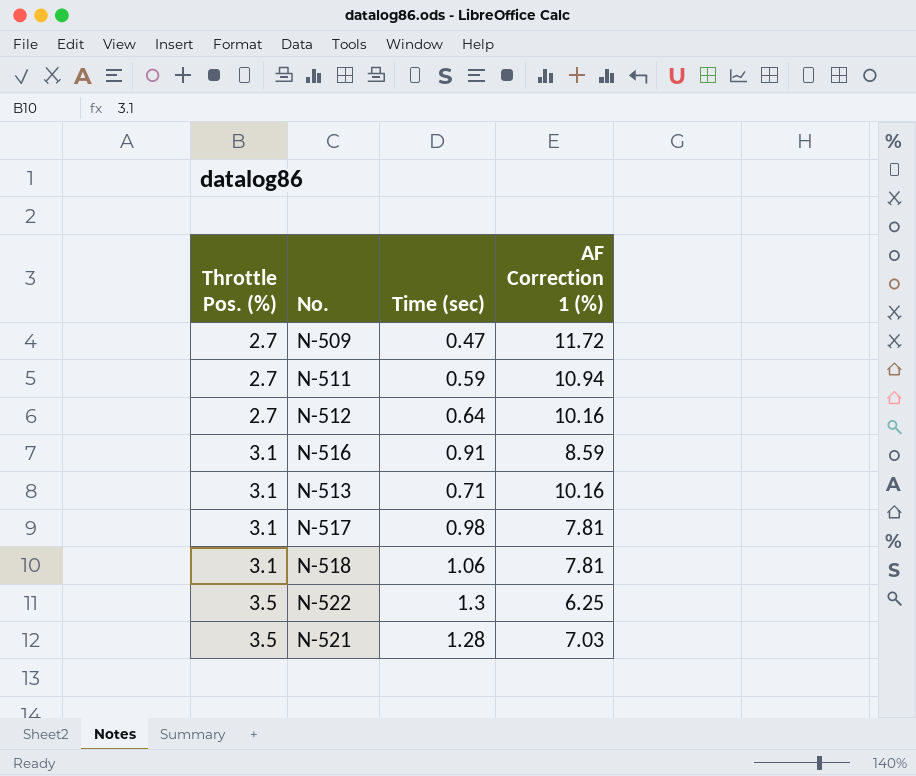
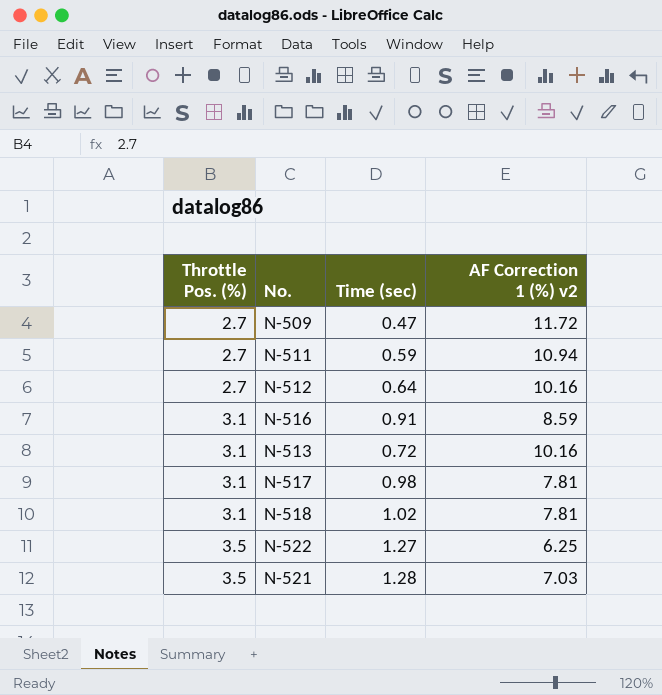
column name: AF Correction 1 (%) -> AF Correction 1 (%) v2
N-513 | Time (sec): 0.71 -> 0.72
N-518 | Time (sec): 1.06 -> 1.02
N-522 | Time (sec): 1.3 -> 1.27

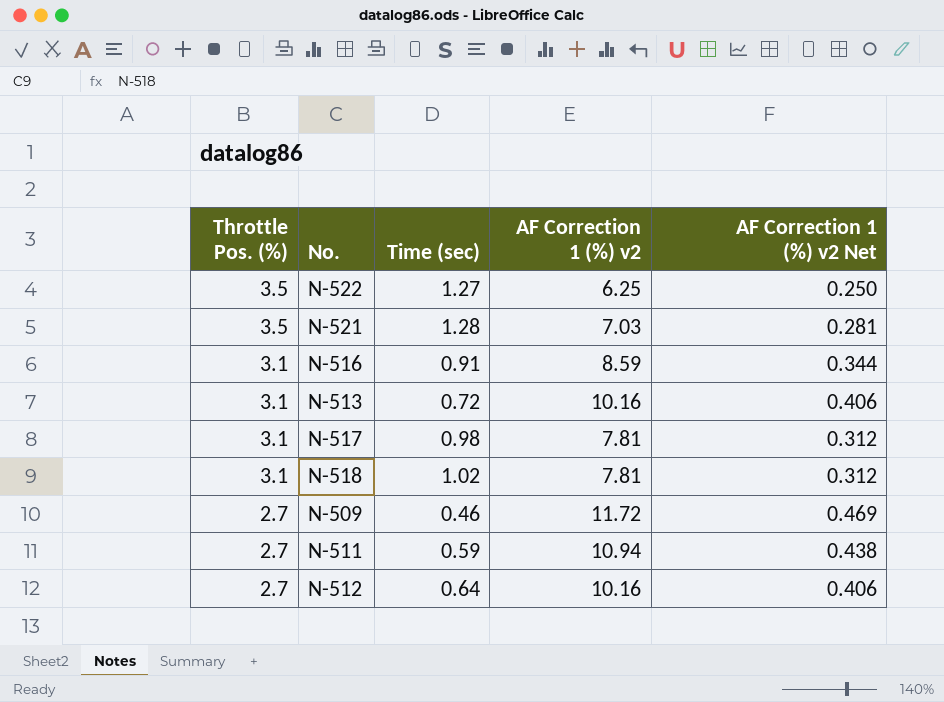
row order: Throttle Pos. (%) ascending -> Throttle Pos. (%) descending
column AF Correction 1 (%) v2 Net | formula: none -> [AF Correction 1 (%) v2] * 0.04
N-509 | Time (sec): 0.47 -> 0.46

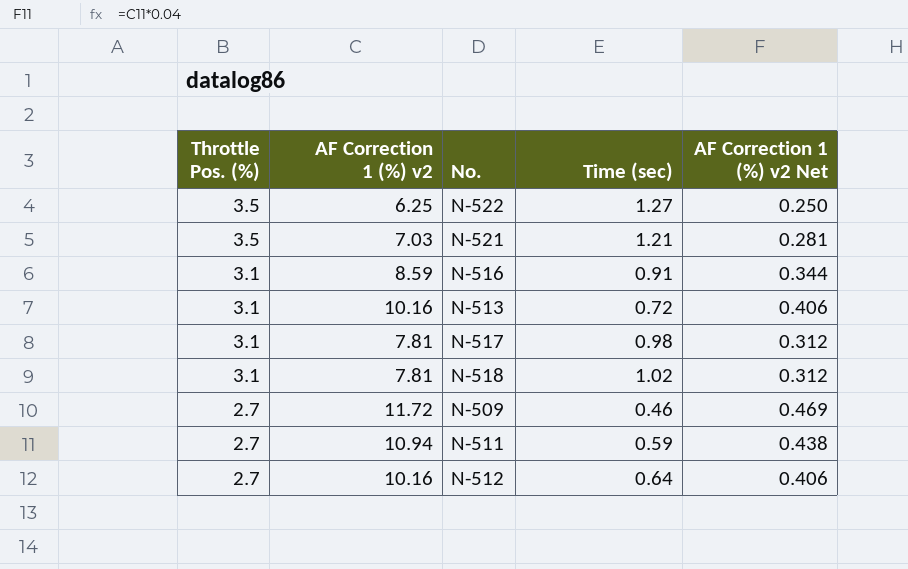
column AF Correction 1 (%) v2 | position: 4 -> 2
N-521 | Time (sec): 1.28 -> 1.21

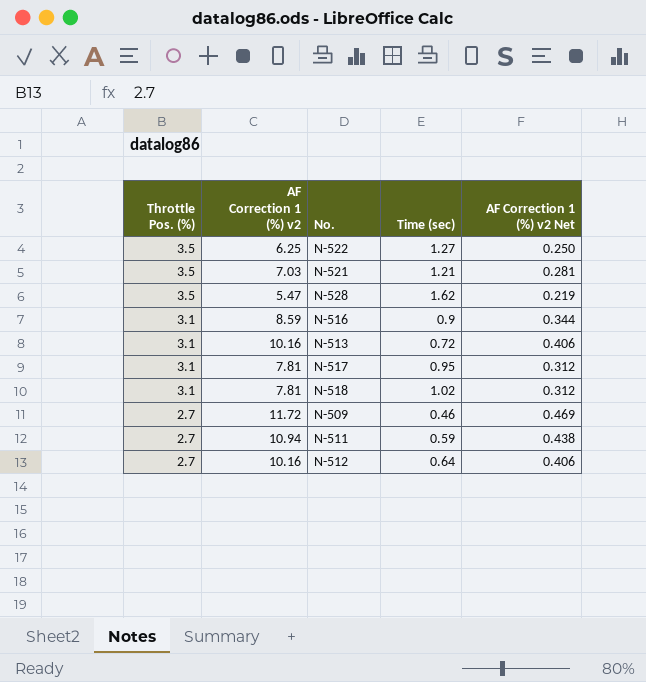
row N-528: none -> 3.5 | 5.47 | 1.62 | 0.219
N-516 | Time (sec): 0.91 -> 0.9
N-517 | Time (sec): 0.98 -> 0.95

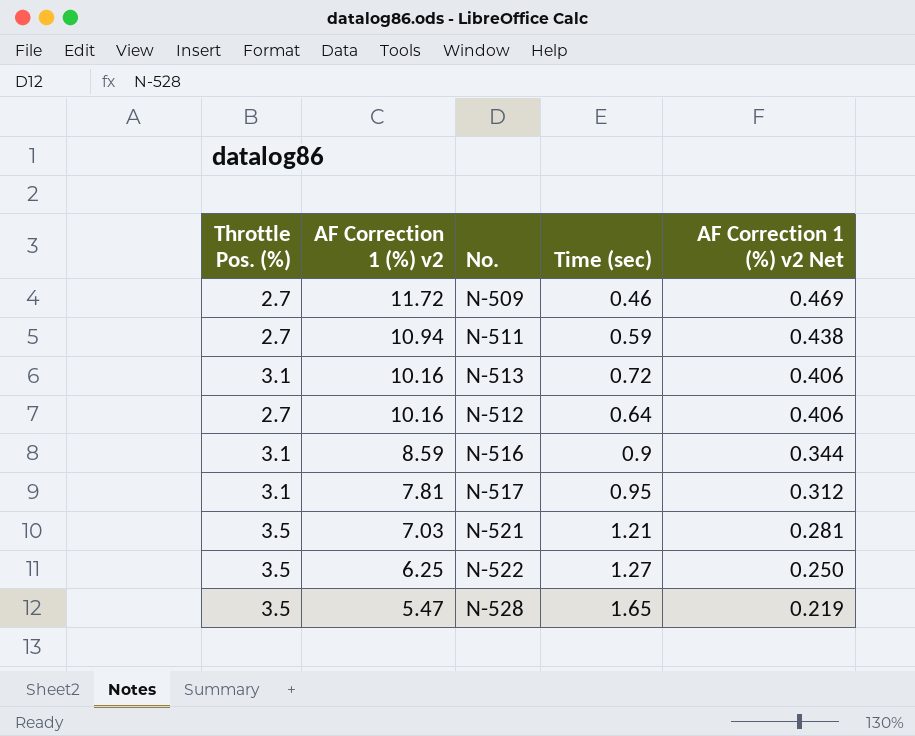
row order: Throttle Pos. (%) descending -> AF Correction 1 (%) v2 descending
row N-518: 3.1 | 7.81 | 1.02 | 0.312 -> none
N-528 | Time (sec): 1.62 -> 1.65

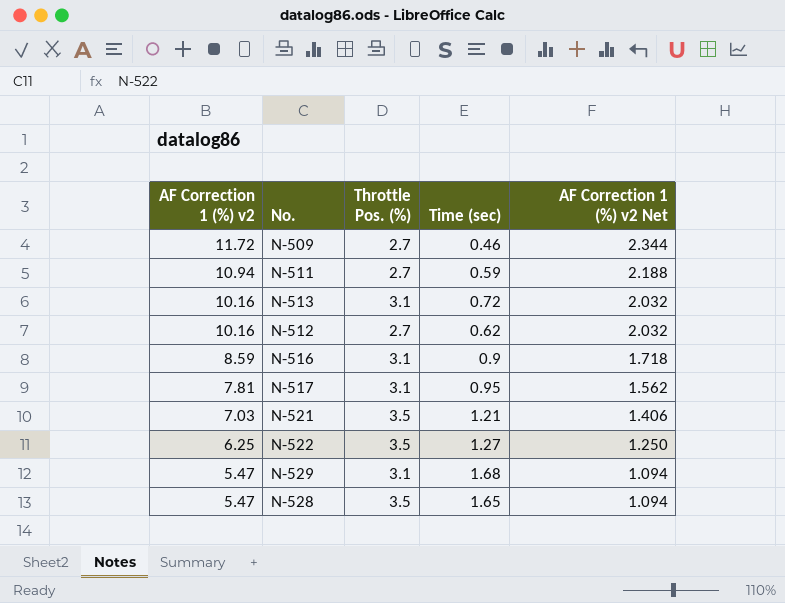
column Throttle Pos. (%) | position: 1 -> 3
column AF Correction 1 (%) v2 Net | formula: [AF Correction 1 (%) v2] * 0.04 -> [AF Correction 1 (%) v2] * 0.2
N-512 | Time (sec): 0.64 -> 0.62
row N-529: none -> 5.47 | 3.1 | 1.68 | 1.094

